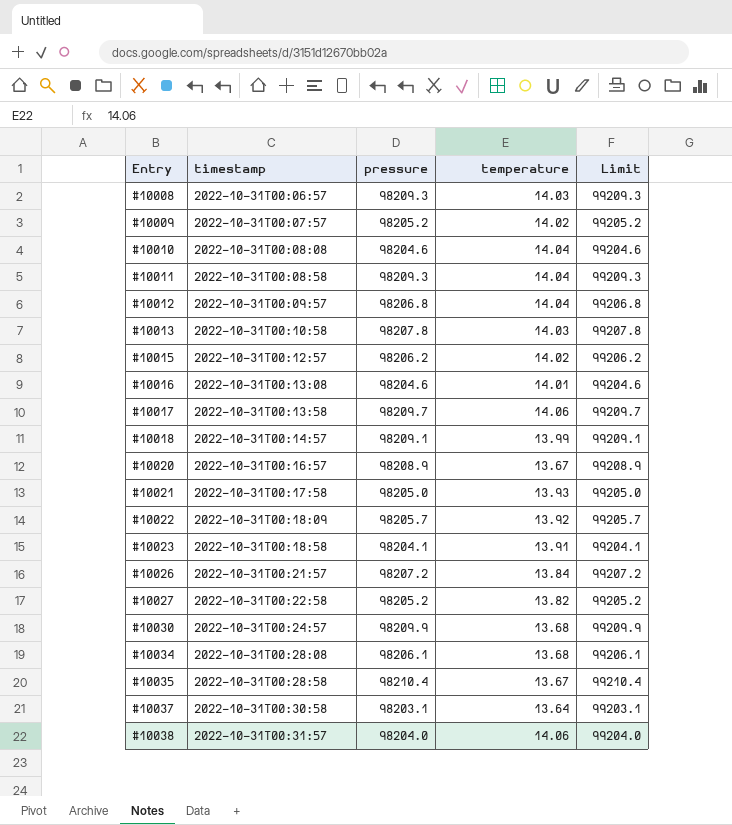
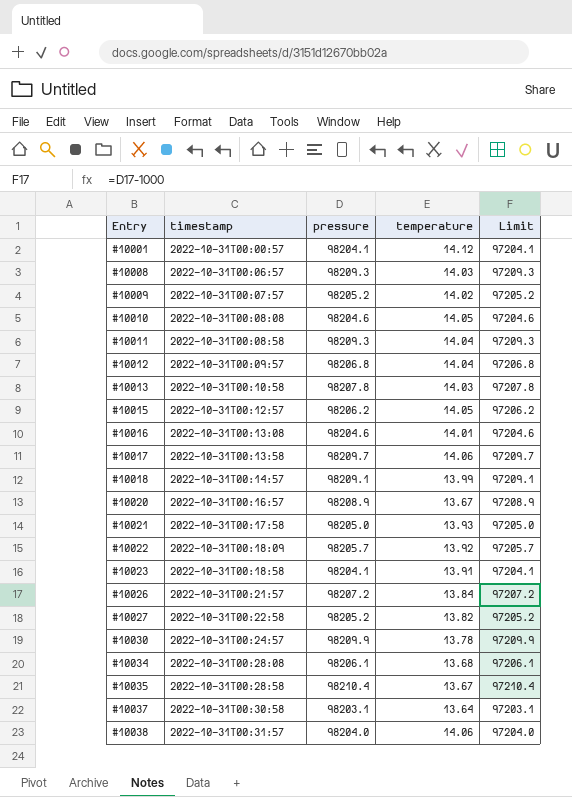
column Limit | formula: [pressure] + 1000 -> [pressure] - 1000
row #10001: none -> 2022-10-31T00:00:57 | 98204.1 | 14.12 | 97204.1
#10010 | temperature: 14.04 -> 14.05
#10015 | temperature: 14.02 -> 14.05
#10030 | temperature: 13.68 -> 13.78

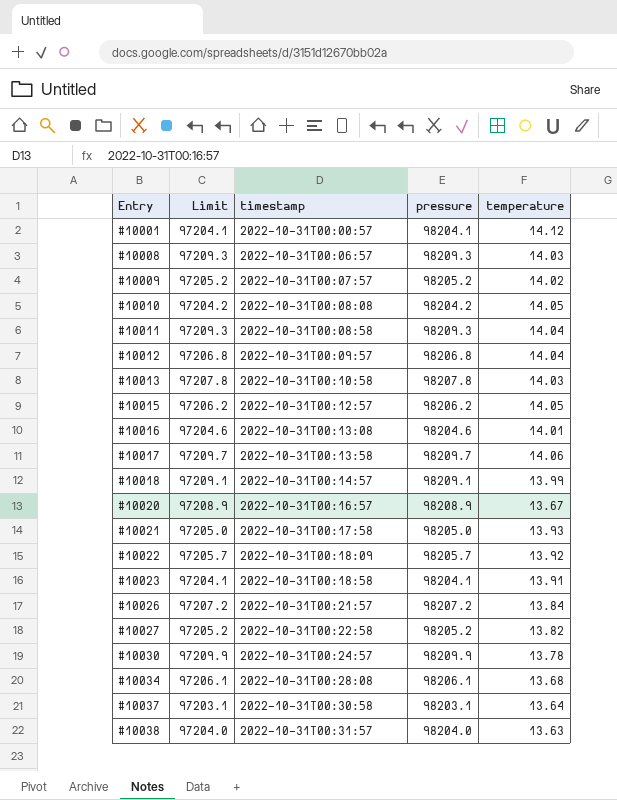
column Limit | position: 5 -> 2
row #10035: 2022-10-31T00:28:58 | 98210.4 | 13.67 | 97210.4 -> none
#10010 | Limit: 97204.6 -> 97204.2
#10010 | pressure: 98204.6 -> 98204.2
#10038 | temperature: 14.06 -> 13.63

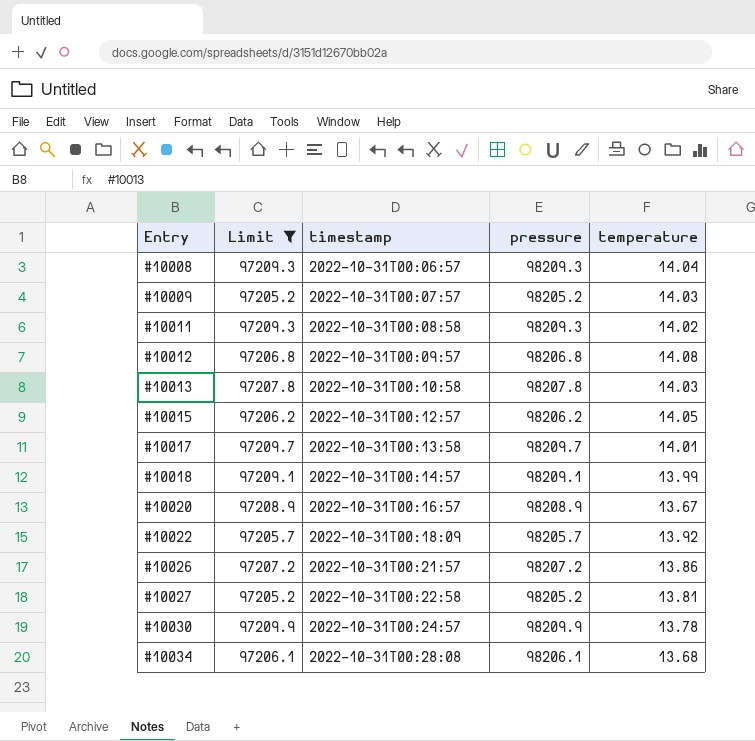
filter: none -> Limit >= 97205.2
#10008 | temperature: 14.03 -> 14.04
#10009 | temperature: 14.02 -> 14.03
#10011 | temperature: 14.04 -> 14.02
#10012 | temperature: 14.04 -> 14.08
#10017 | temperature: 14.06 -> 14.01
#10026 | temperature: 13.84 -> 13.86
#10027 | temperature: 13.82 -> 13.81

